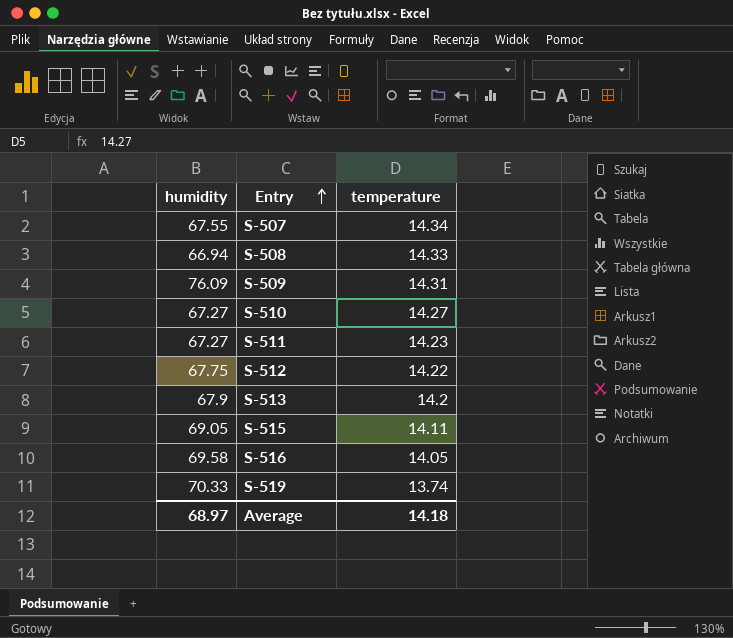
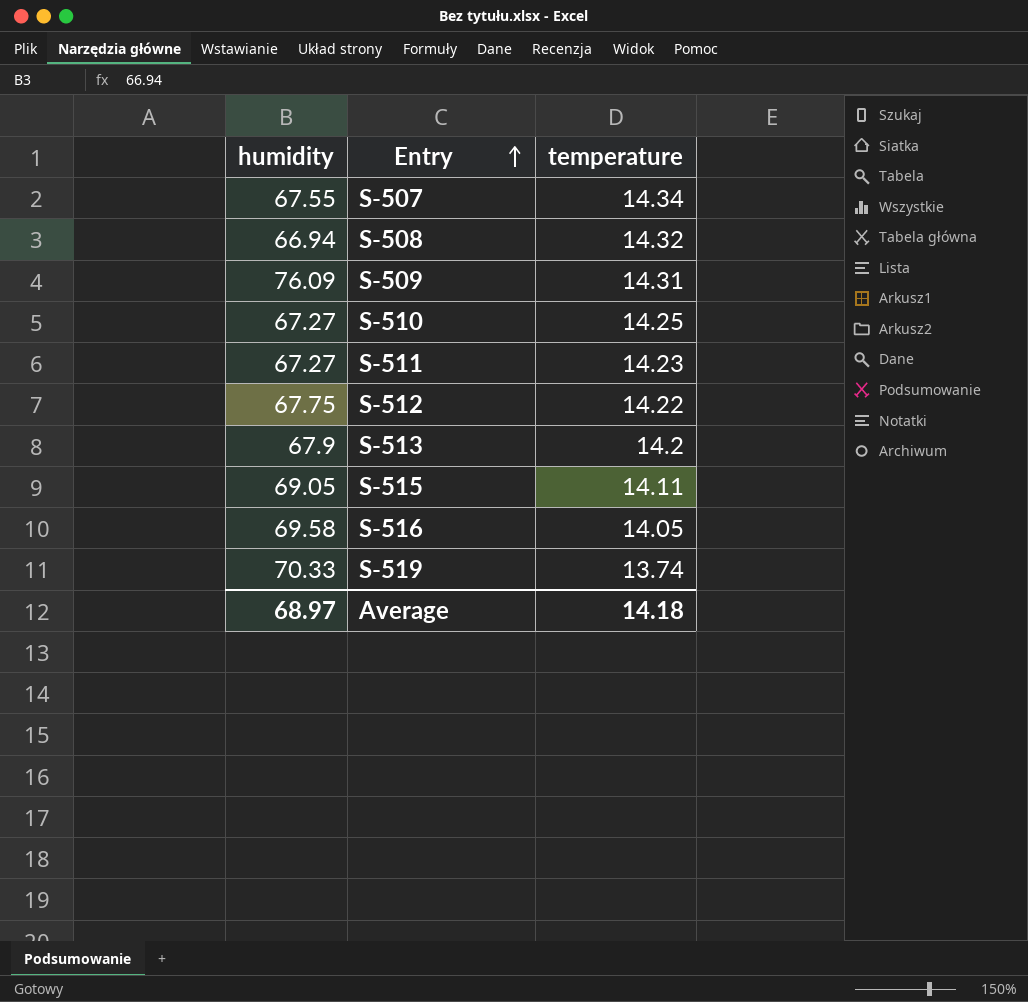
S-508 | temperature: 14.33 -> 14.32
S-510 | temperature: 14.27 -> 14.25

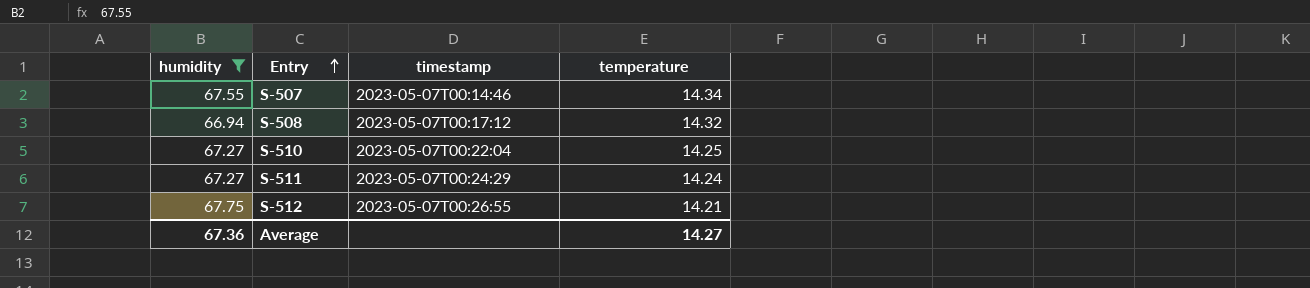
filter: none -> humidity <= 67.75
column timestamp | position: none -> 3
S-511 | temperature: 14.23 -> 14.24
S-512 | temperature: 14.22 -> 14.21
Average | humidity: 68.97 -> 67.36
Average | temperature: 14.18 -> 14.27

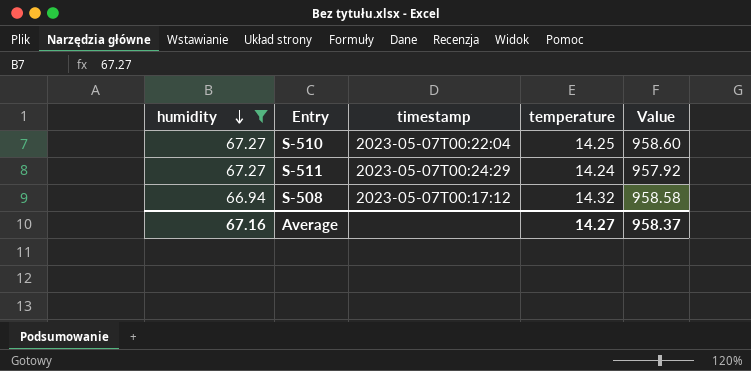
row order: Entry ascending -> humidity descending
column Value | formula: none -> [humidity] * [temperature]
row S-507: 67.55 | 2023-05-07T00:14:46 | 14.34 -> none
row S-512: 67.75 | 2023-05-07T00:26:55 | 14.21 -> none
Average | humidity: 67.36 -> 67.16

